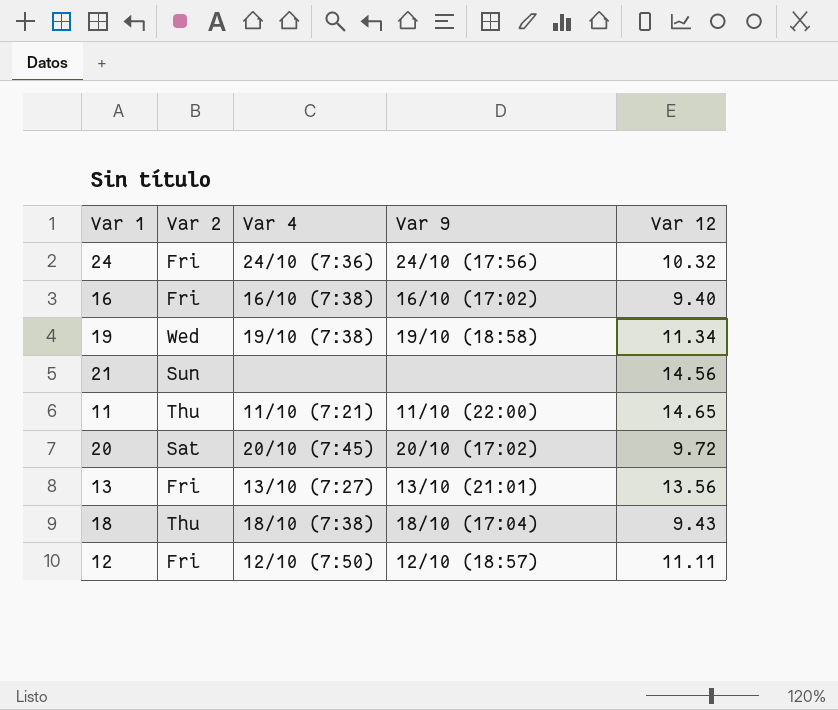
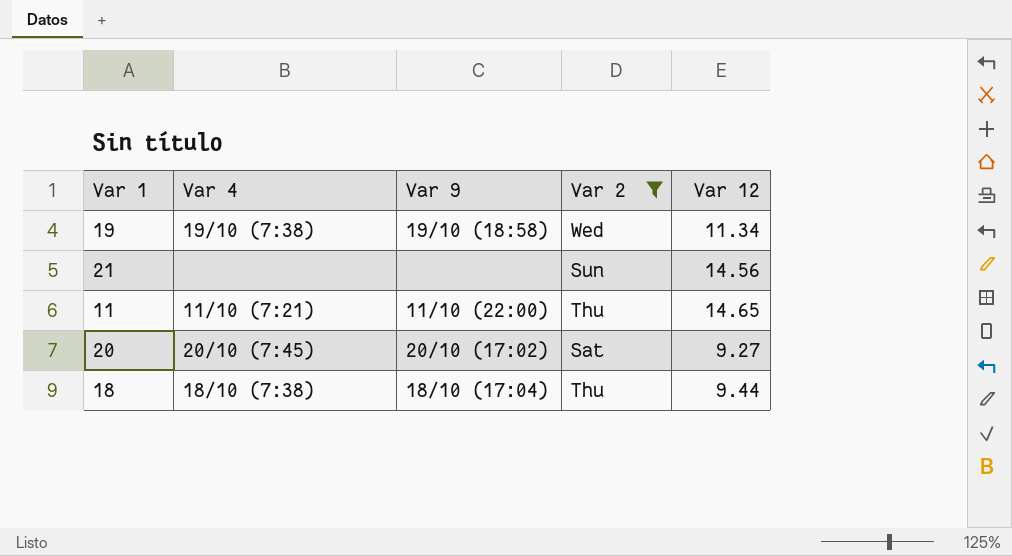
filter: none -> Var 2 != Fri
column Var 2 | position: 2 -> 4
20 | Var 12: 9.72 -> 9.27
18 | Var 12: 9.43 -> 9.44

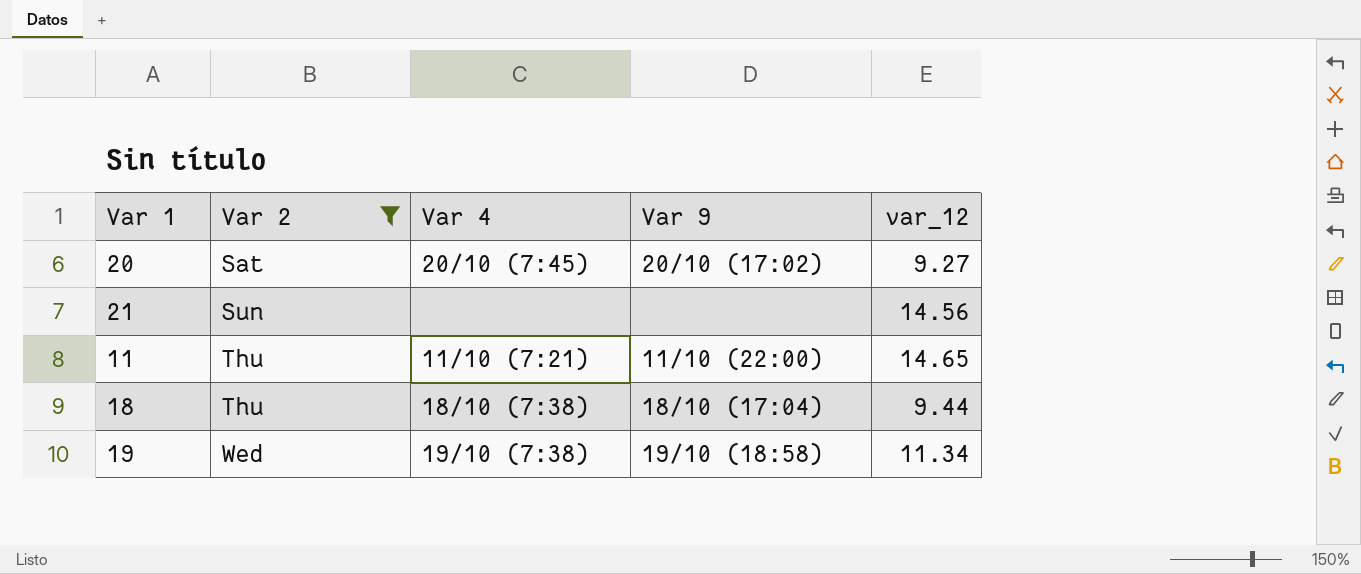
row order: none -> Var 2 ascending
column Var 2 | position: 4 -> 2
column name: Var 12 -> var_12

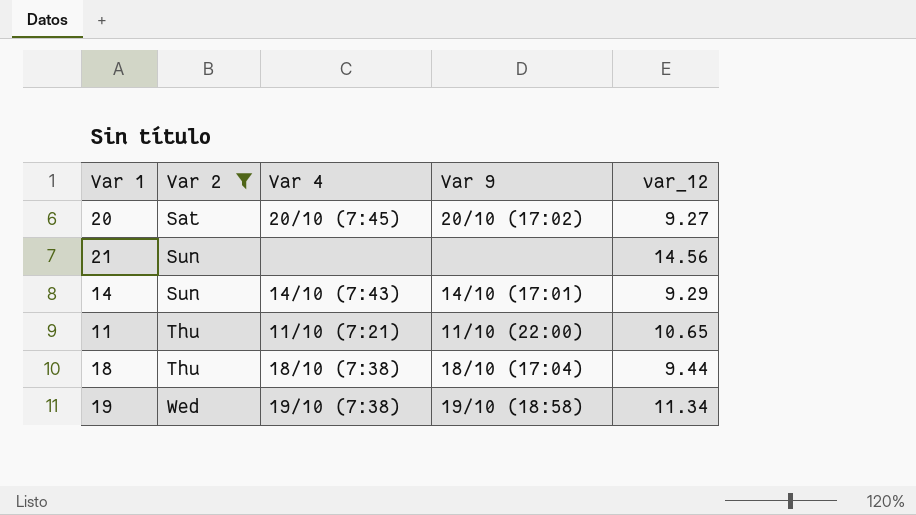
row 14: none -> Sun | 14/10 (7:43) | 14/10 (17:01) | 9.29
11 | var_12: 14.65 -> 10.65

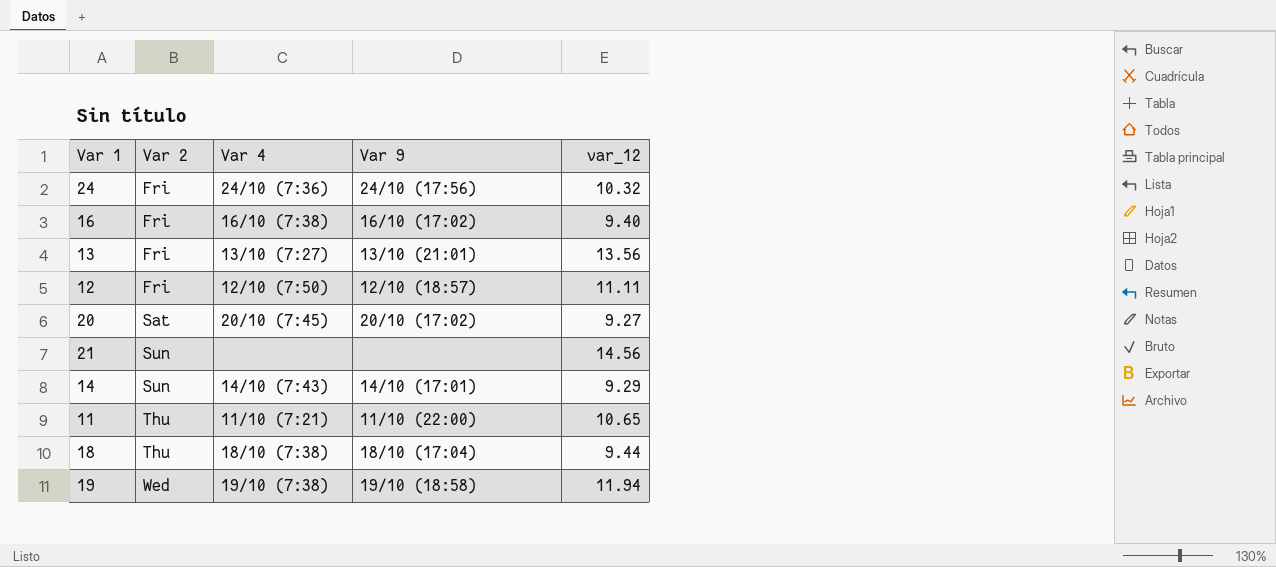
filter: Var 2 != Fri -> none
19 | var_12: 11.34 -> 11.94

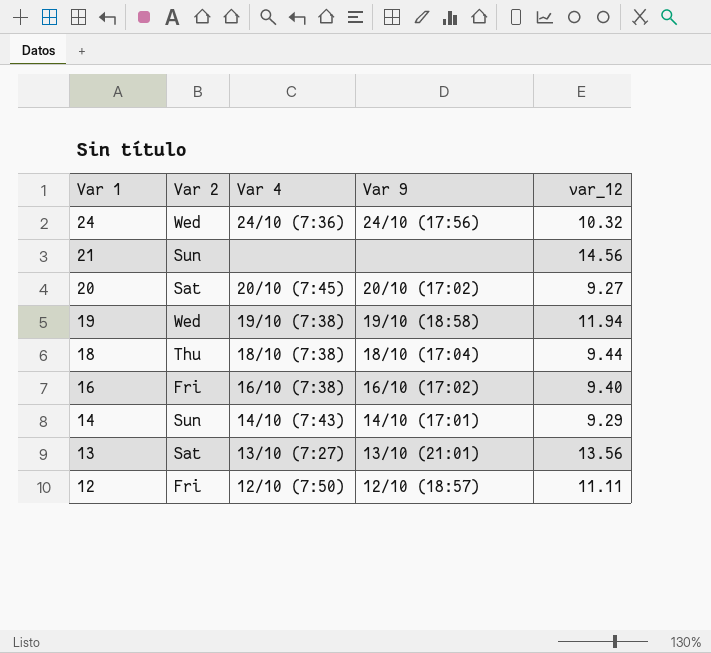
row order: Var 2 ascending -> Var 1 descending
row 11: Thu | 11/10 (7:21) | 11/10 (22:00) | 10.65 -> none
24 | Var 2: Fri -> Wed
13 | Var 2: Fri -> Sat

